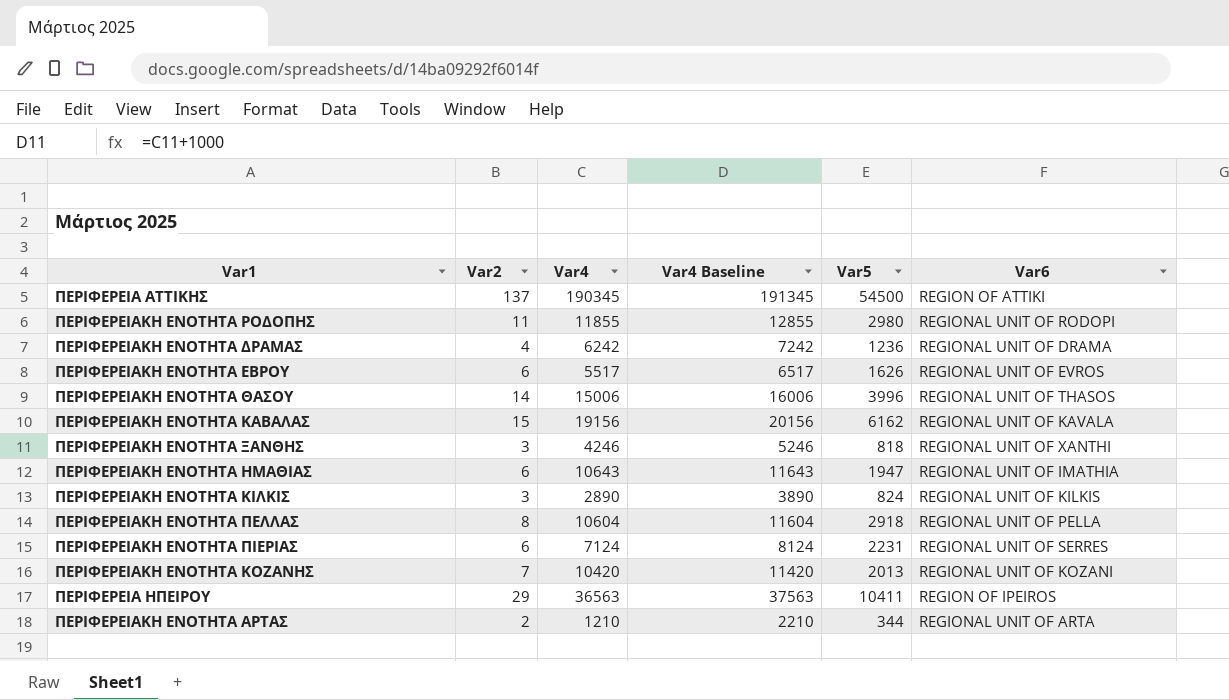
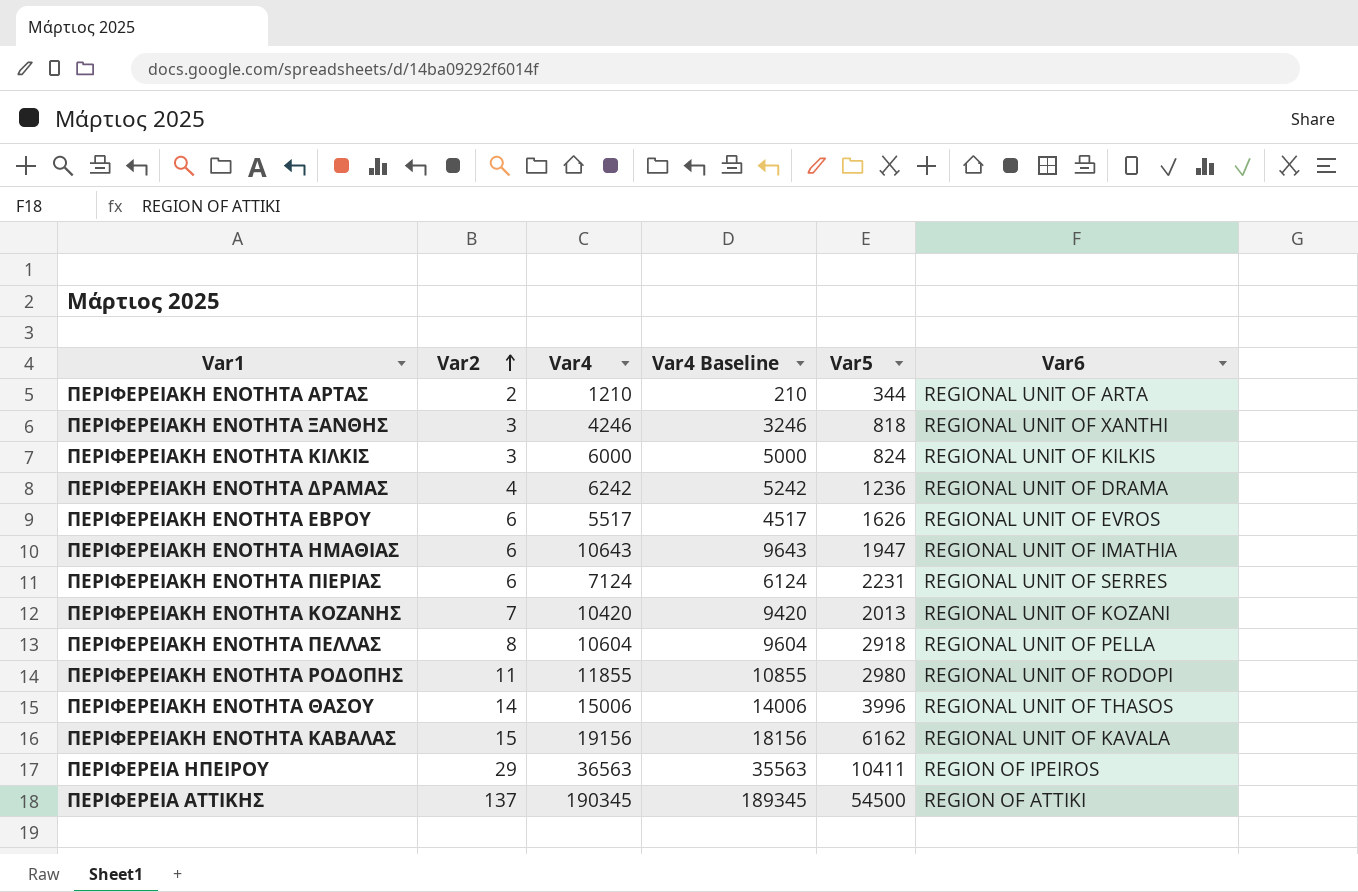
row order: none -> Var2 ascending
column Var4 Baseline | formula: [Var4] + 1000 -> [Var4] - 1000
ΠΕΡΙΦΕΡΕΙΑΚΗ ΕΝΟΤΗΤΑ ΚΙΛΚΙΣ | Var4: 2890 -> 6000

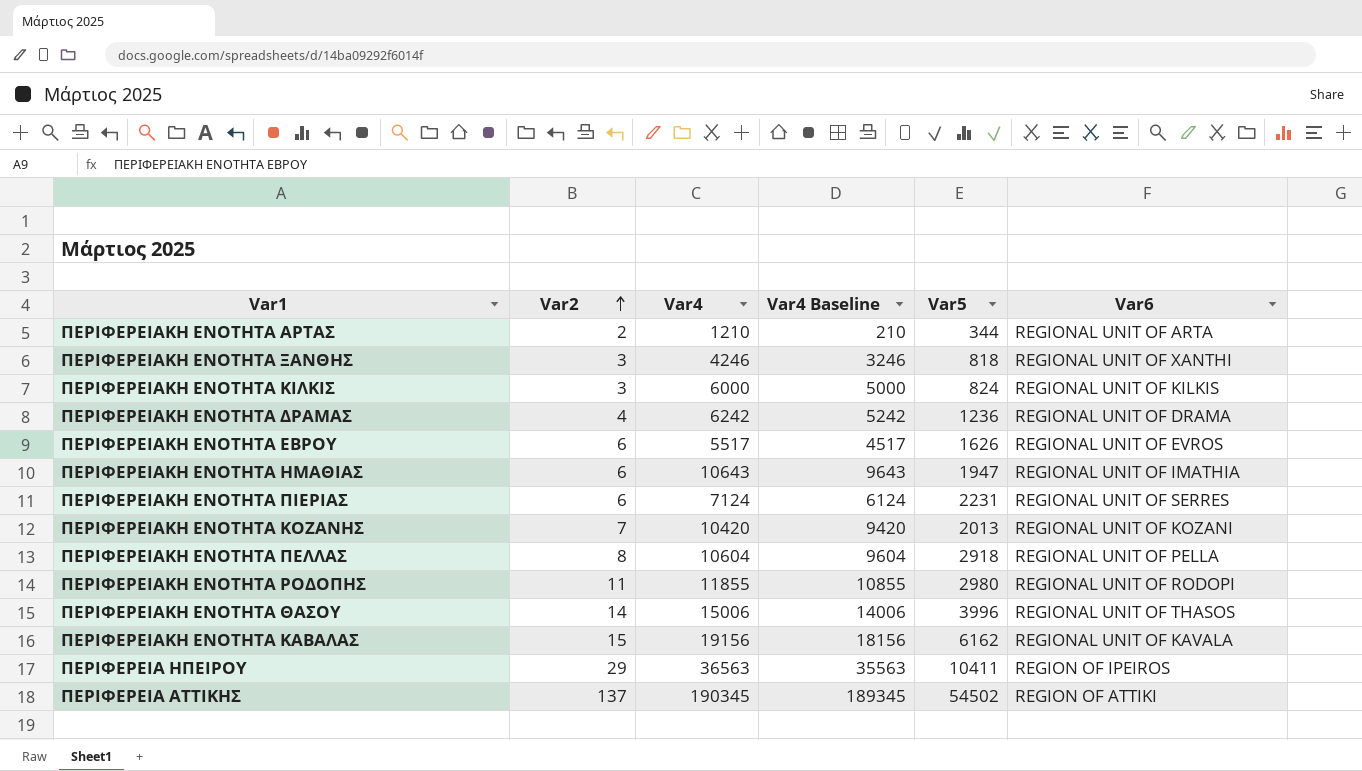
ΠΕΡΙΦΕΡΕΙΑ ΑΤΤΙΚΗΣ | Var5: 54500 -> 54502

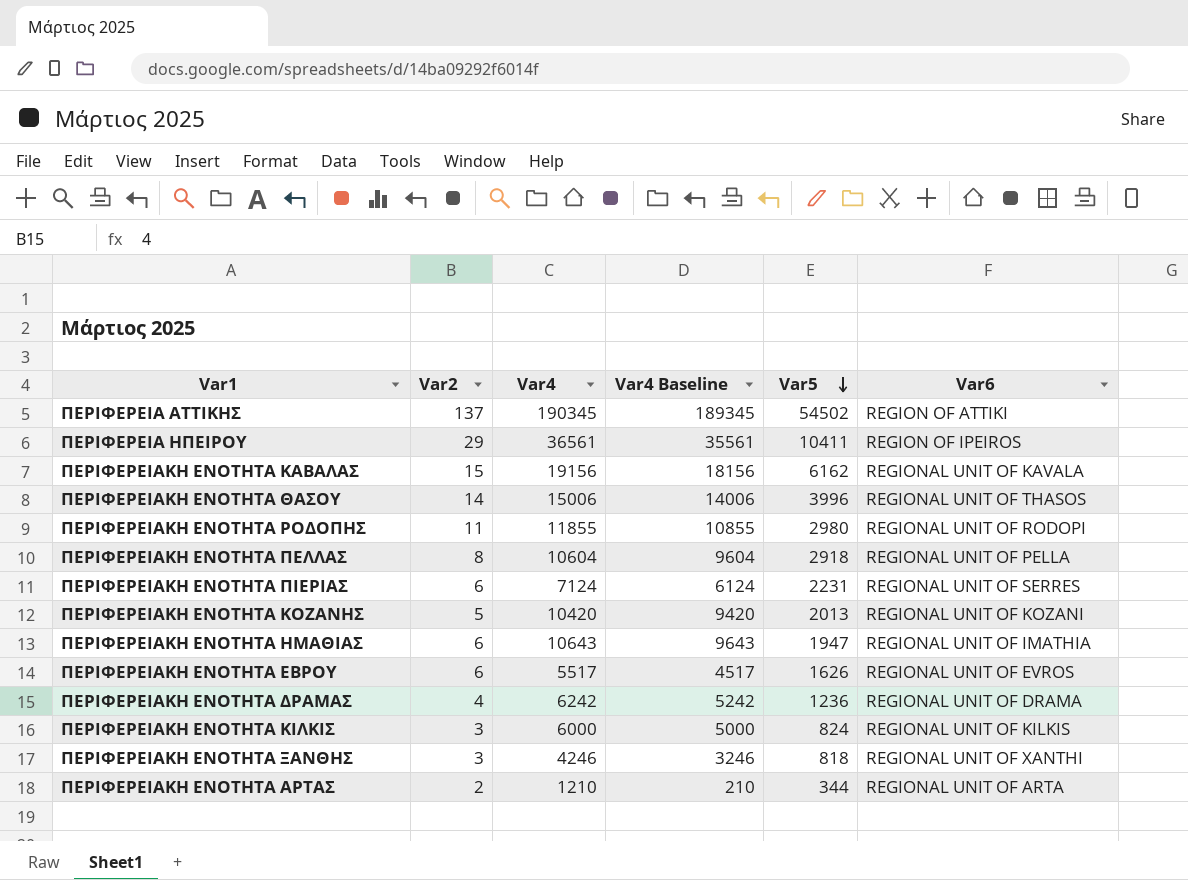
row order: Var2 ascending -> Var5 descending
ΠΕΡΙΦΕΡΕΙΑ ΗΠΕΙΡΟΥ | Var4: 36563 -> 36561
ΠΕΡΙΦΕΡΕΙΑ ΗΠΕΙΡΟΥ | Var4 Baseline: 35563 -> 35561
ΠΕΡΙΦΕΡΕΙΑΚΗ ΕΝΟΤΗΤΑ ΚΟΖΑΝΗΣ | Var2: 7 -> 5

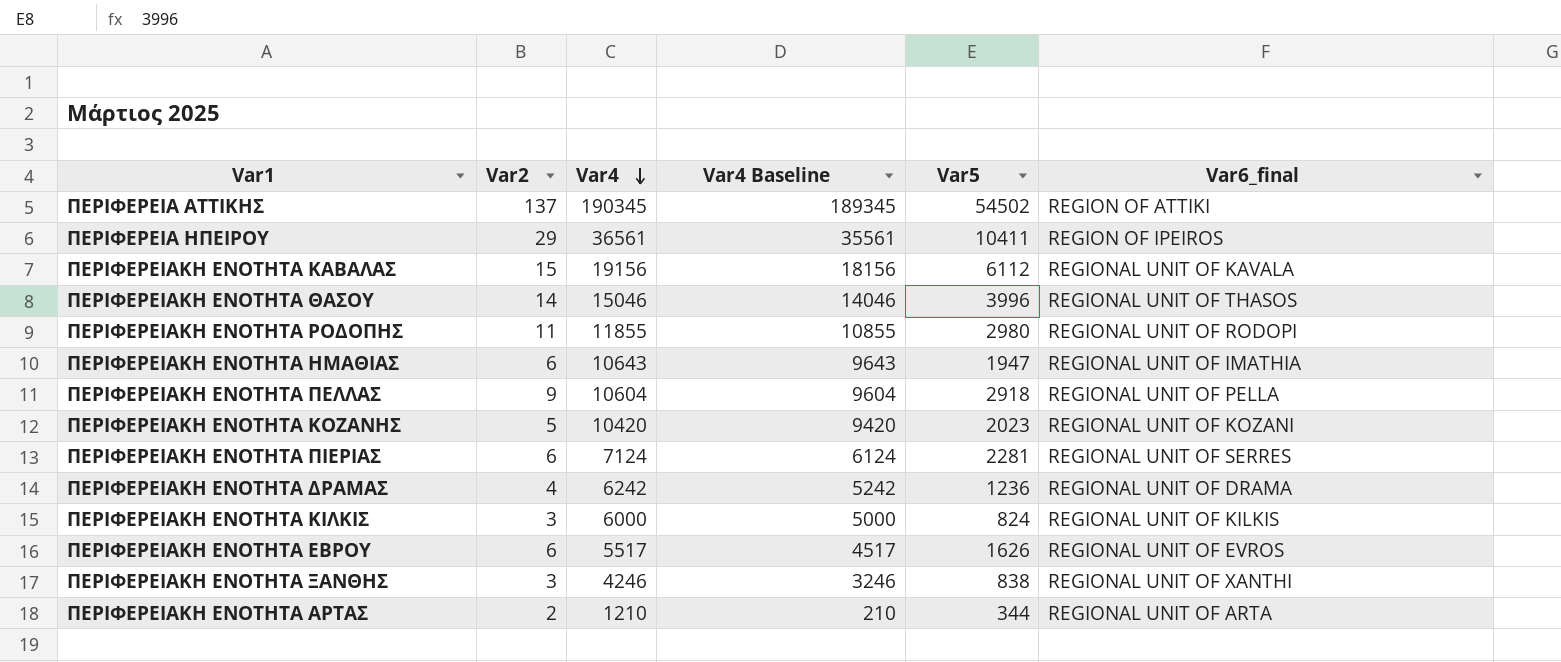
row order: Var5 descending -> Var4 descending
column name: Var6 -> Var6_final
ΠΕΡΙΦΕΡΕΙΑΚΗ ΕΝΟΤΗΤΑ ΚΑΒΑΛΑΣ | Var5: 6162 -> 6112
ΠΕΡΙΦΕΡΕΙΑΚΗ ΕΝΟΤΗΤΑ ΘΑΣΟΥ | Var4: 15006 -> 15046
ΠΕΡΙΦΕΡΕΙΑΚΗ ΕΝΟΤΗΤΑ ΘΑΣΟΥ | Var4 Baseline: 14006 -> 14046
ΠΕΡΙΦΕΡΕΙΑΚΗ ΕΝΟΤΗΤΑ ΠΕΛΛΑΣ | Var2: 8 -> 9
ΠΕΡΙΦΕΡΕΙΑΚΗ ΕΝΟΤΗΤΑ ΚΟΖΑΝΗΣ | Var5: 2013 -> 2023
ΠΕΡΙΦΕΡΕΙΑΚΗ ΕΝΟΤΗΤΑ ΠΙΕΡΙΑΣ | Var5: 2231 -> 2281
ΠΕΡΙΦΕΡΕΙΑΚΗ ΕΝΟΤΗΤΑ ΞΑΝΘΗΣ | Var5: 818 -> 838

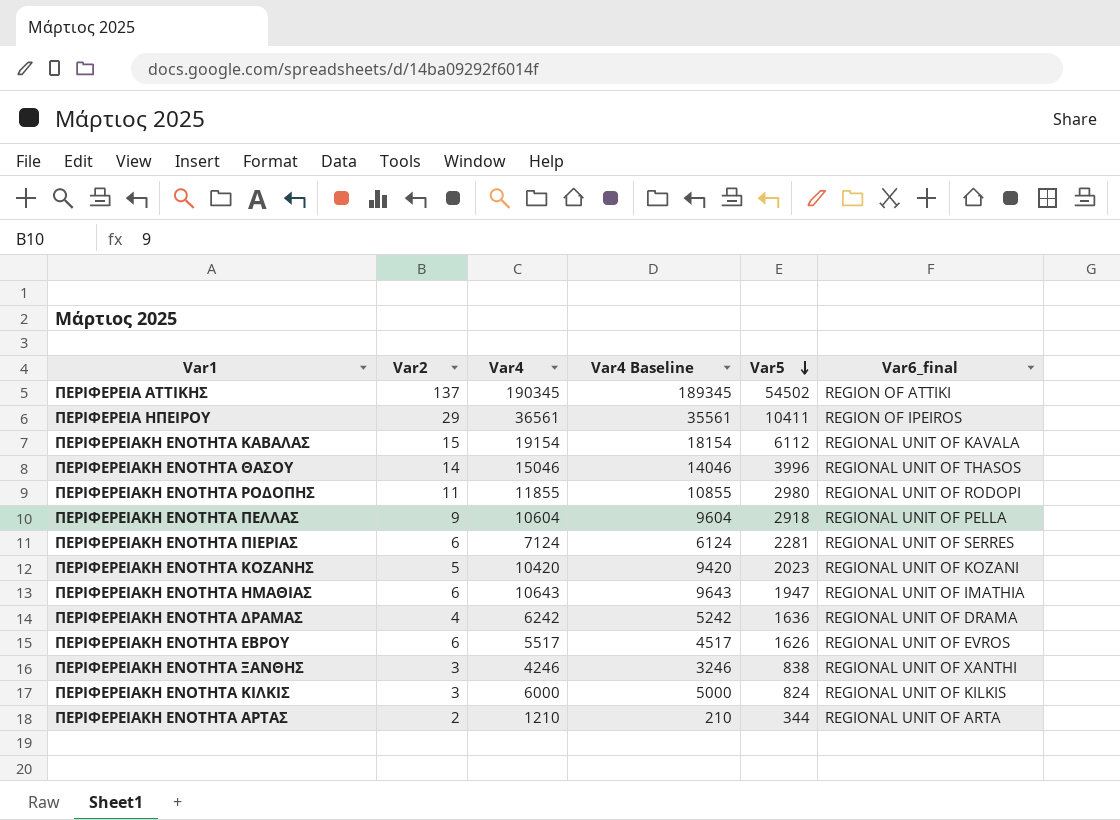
row order: Var4 descending -> Var5 descending
ΠΕΡΙΦΕΡΕΙΑΚΗ ΕΝΟΤΗΤΑ ΚΑΒΑΛΑΣ | Var4: 19156 -> 19154
ΠΕΡΙΦΕΡΕΙΑΚΗ ΕΝΟΤΗΤΑ ΚΑΒΑΛΑΣ | Var4 Baseline: 18156 -> 18154
ΠΕΡΙΦΕΡΕΙΑΚΗ ΕΝΟΤΗΤΑ ΔΡΑΜΑΣ | Var5: 1236 -> 1636

